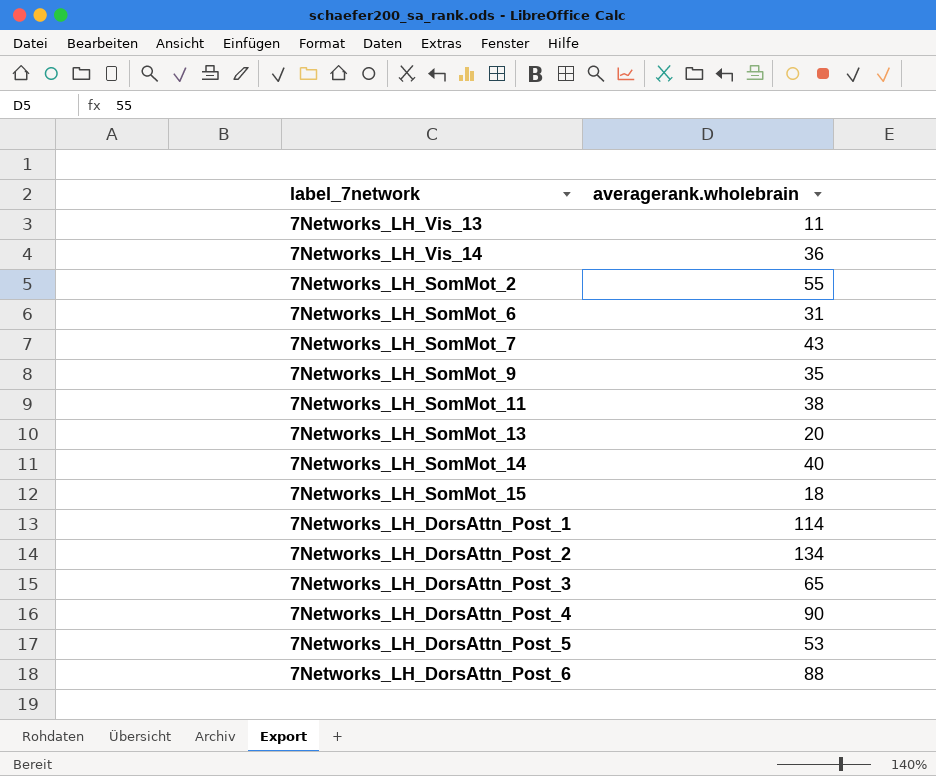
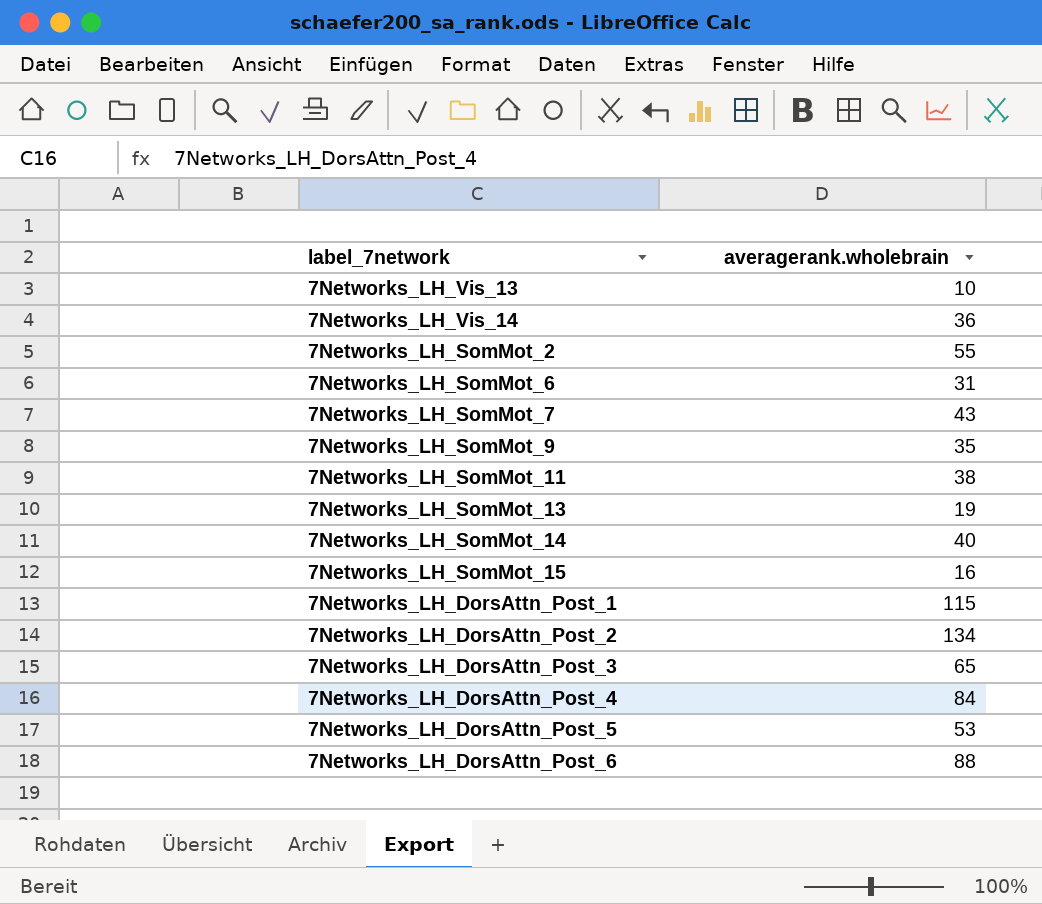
7Networks_LH_Vis_13 | averagerank.wholebrain: 11 -> 10
7Networks_LH_SomMot_13 | averagerank.wholebrain: 20 -> 19
7Networks_LH_SomMot_15 | averagerank.wholebrain: 18 -> 16
7Networks_LH_DorsAttn_Post_1 | averagerank.wholebrain: 114 -> 115
7Networks_LH_DorsAttn_Post_4 | averagerank.wholebrain: 90 -> 84

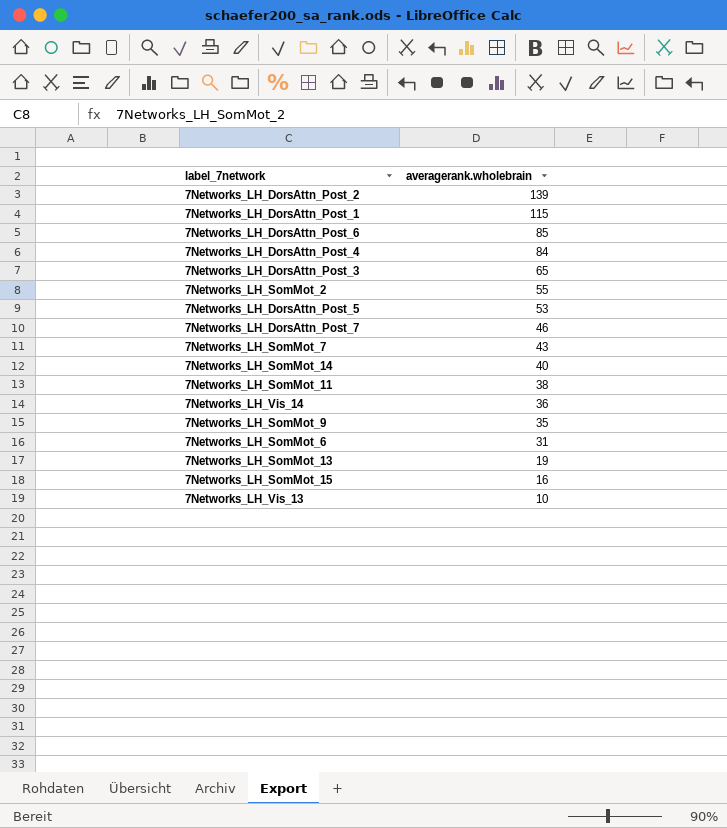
row order: none -> averagerank.wholebrain descending
7Networks_LH_DorsAttn_Post_2 | averagerank.wholebrain: 134 -> 139
7Networks_LH_DorsAttn_Post_6 | averagerank.wholebrain: 88 -> 85
row 7Networks_LH_DorsAttn_Post_7: none -> 46

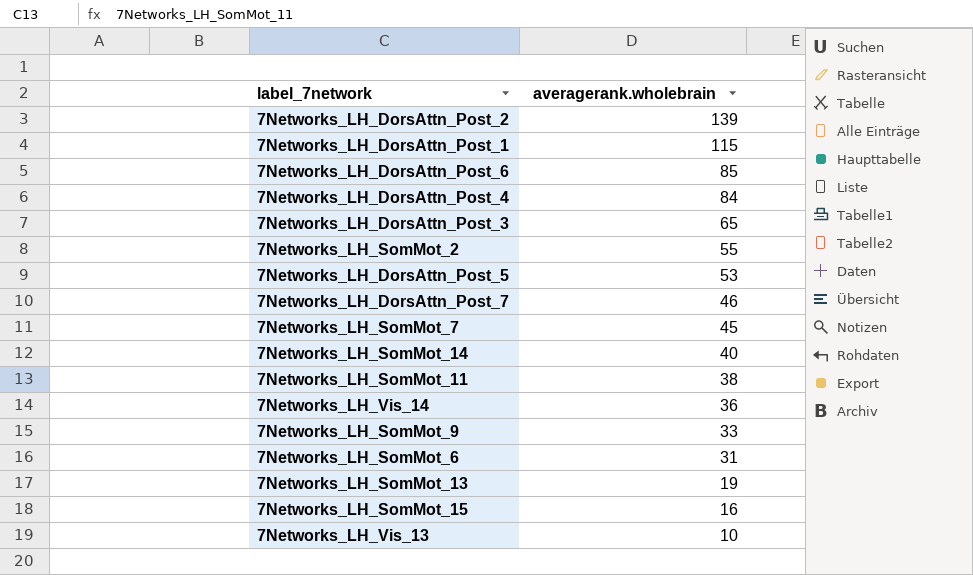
7Networks_LH_SomMot_7 | averagerank.wholebrain: 43 -> 45
7Networks_LH_SomMot_9 | averagerank.wholebrain: 35 -> 33

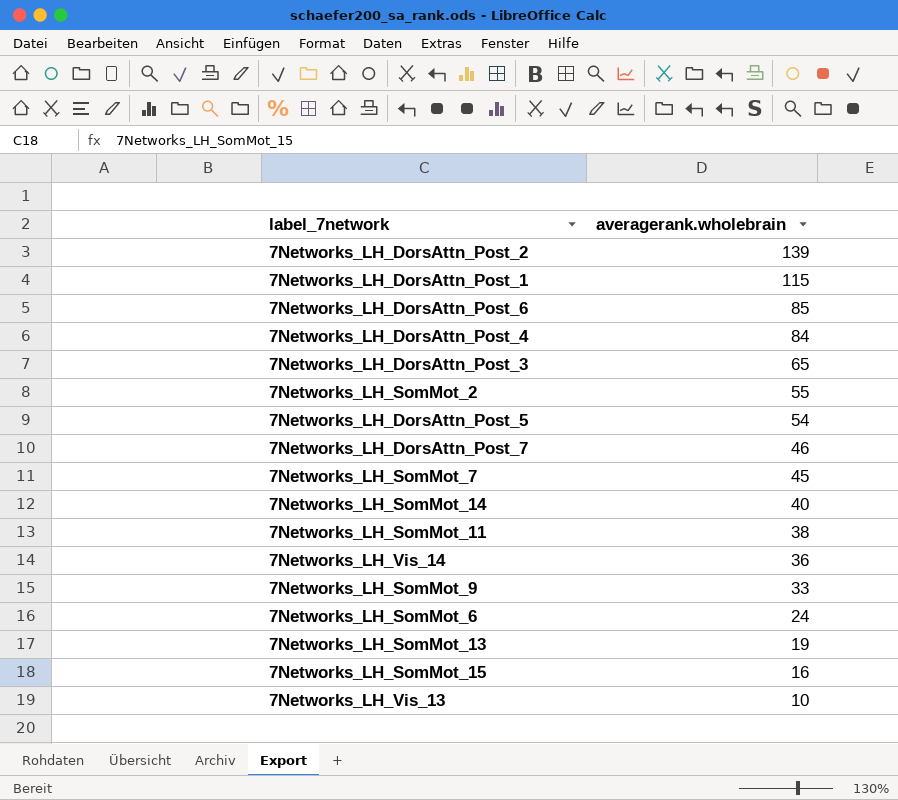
7Networks_LH_DorsAttn_Post_5 | averagerank.wholebrain: 53 -> 54
7Networks_LH_SomMot_6 | averagerank.wholebrain: 31 -> 24

